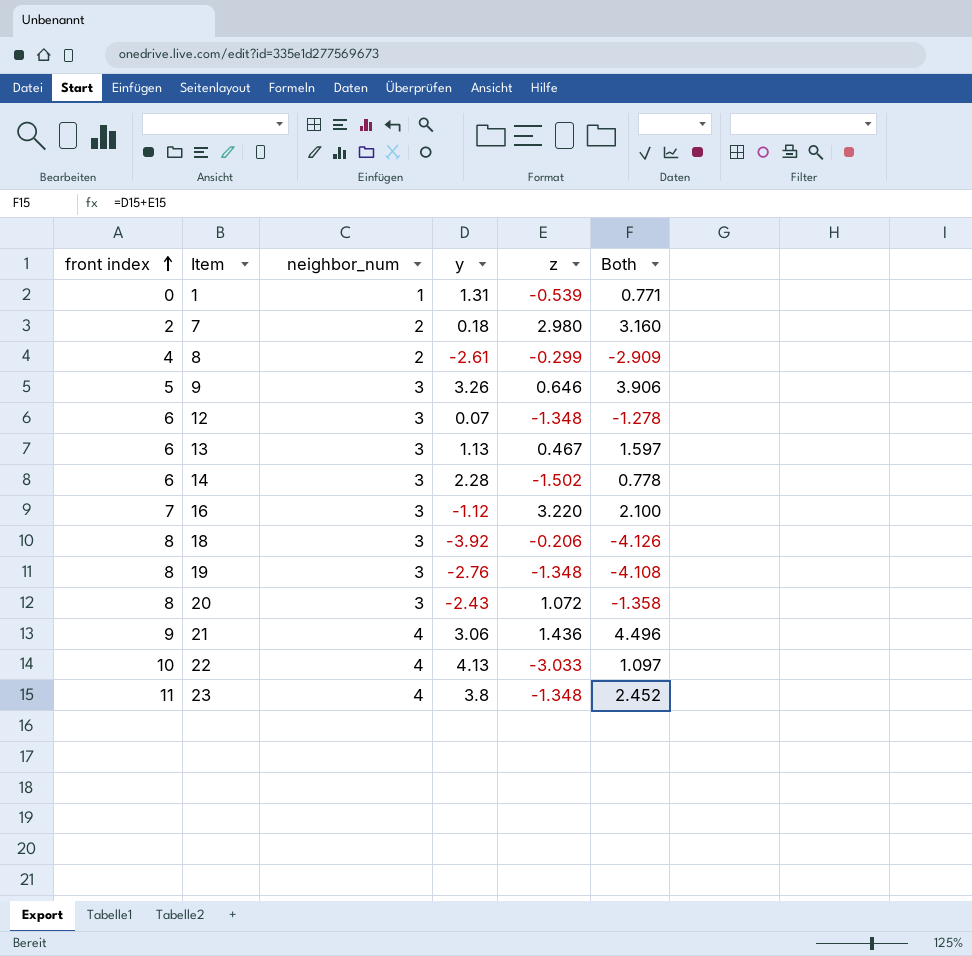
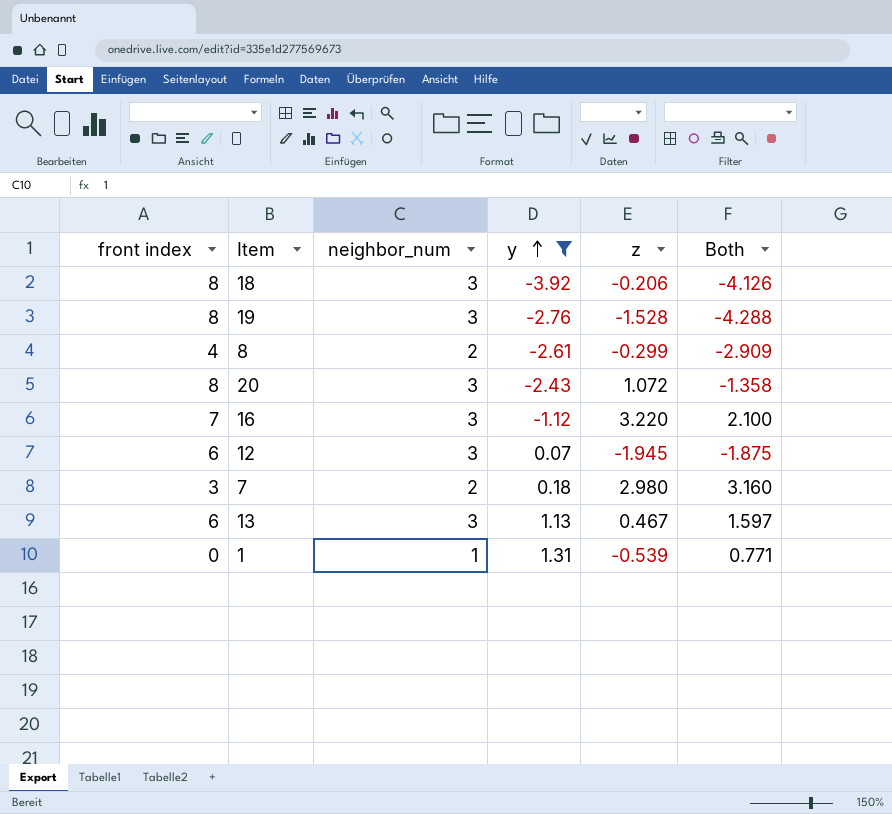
filter: none -> y <= 1.31
row order: front index ascending -> y ascending
19 | z: -1.348 -> -1.528
19 | Both: -4.108 -> -4.288
12 | z: -1.348 -> -1.945
12 | Both: -1.278 -> -1.875
7 | front index: 2 -> 3

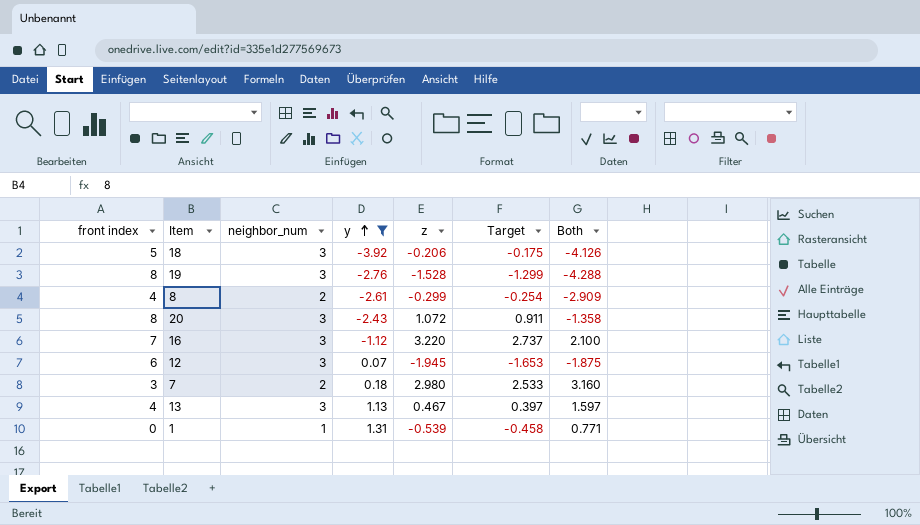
column Target | formula: none -> [z] * 0.85
18 | front index: 8 -> 5
13 | front index: 6 -> 4

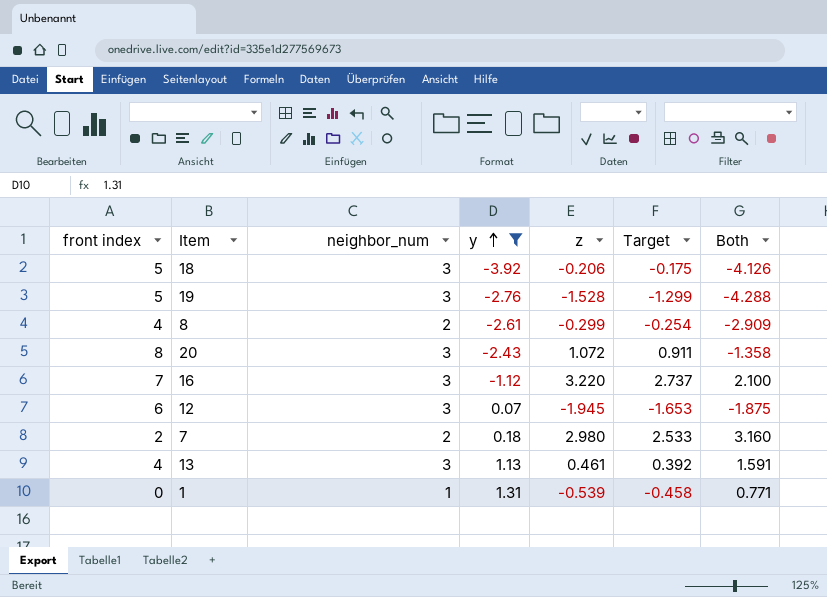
19 | front index: 8 -> 5
7 | front index: 3 -> 2
13 | z: 0.467 -> 0.461
13 | Target: 0.397 -> 0.392
13 | Both: 1.597 -> 1.591

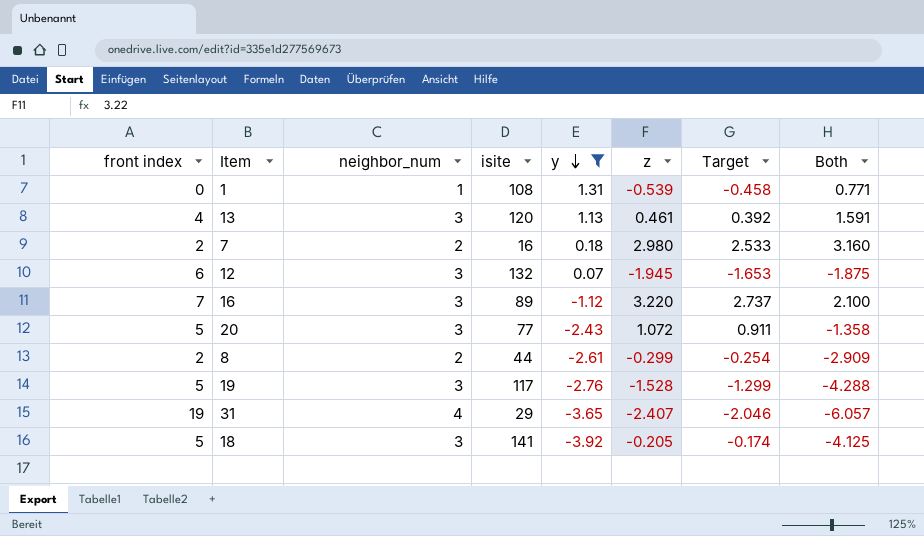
row order: y ascending -> y descending
column isite | position: none -> 4
20 | front index: 8 -> 5
8 | front index: 4 -> 2
row 31: none -> 19 | 4 | 29 | -3.65 | -2.407 | -2.046 | -6.057
18 | z: -0.206 -> -0.205
18 | Target: -0.175 -> -0.174
18 | Both: -4.126 -> -4.125

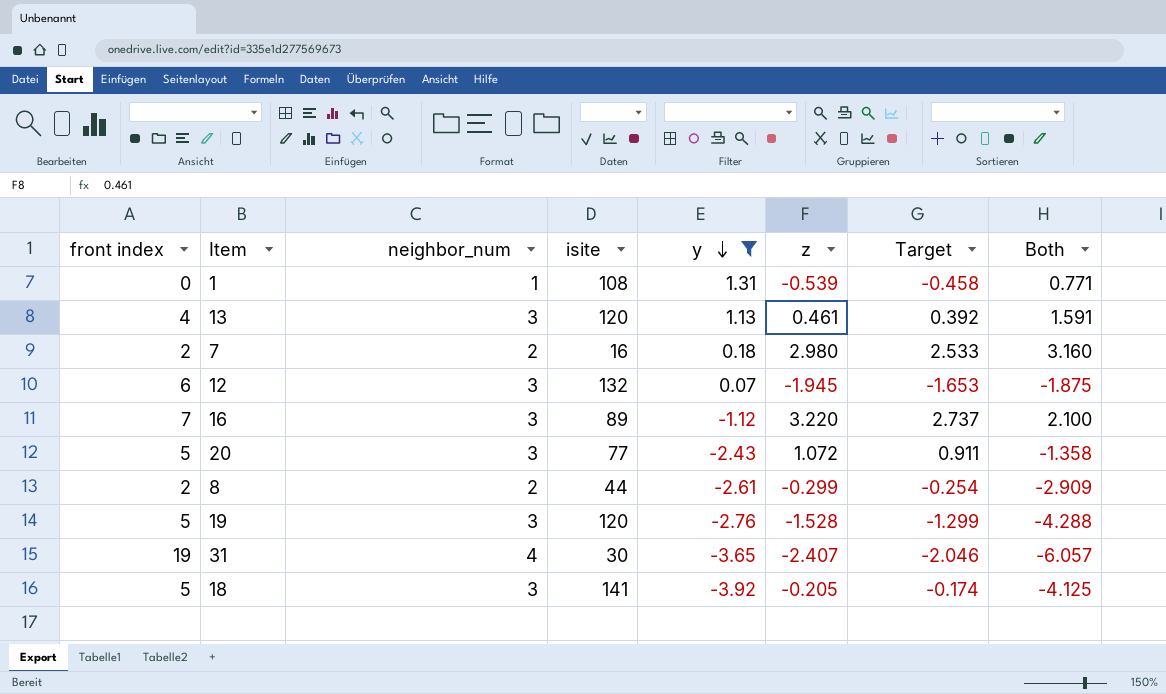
19 | isite: 117 -> 120
31 | isite: 29 -> 30

